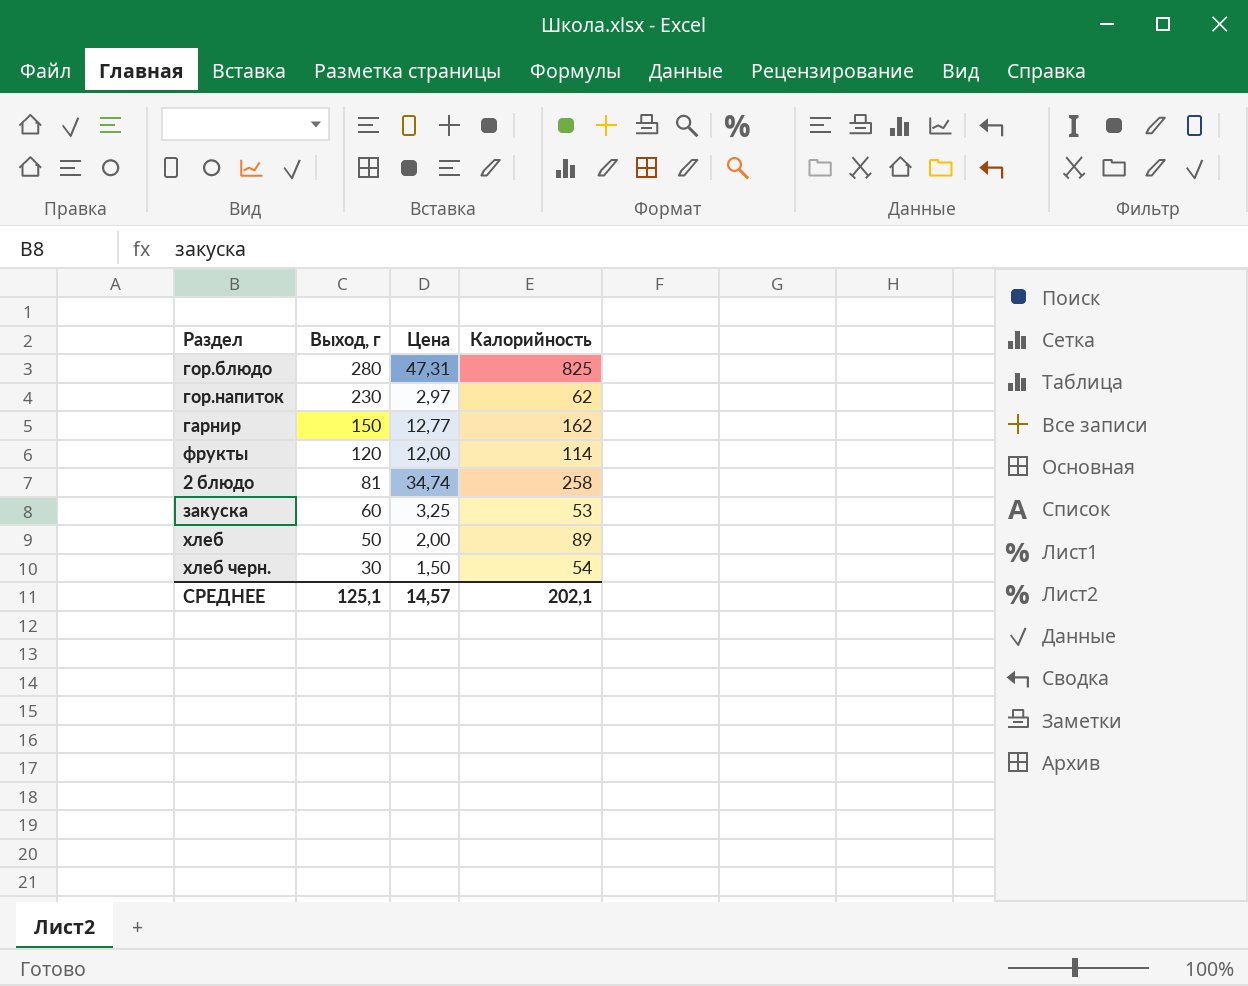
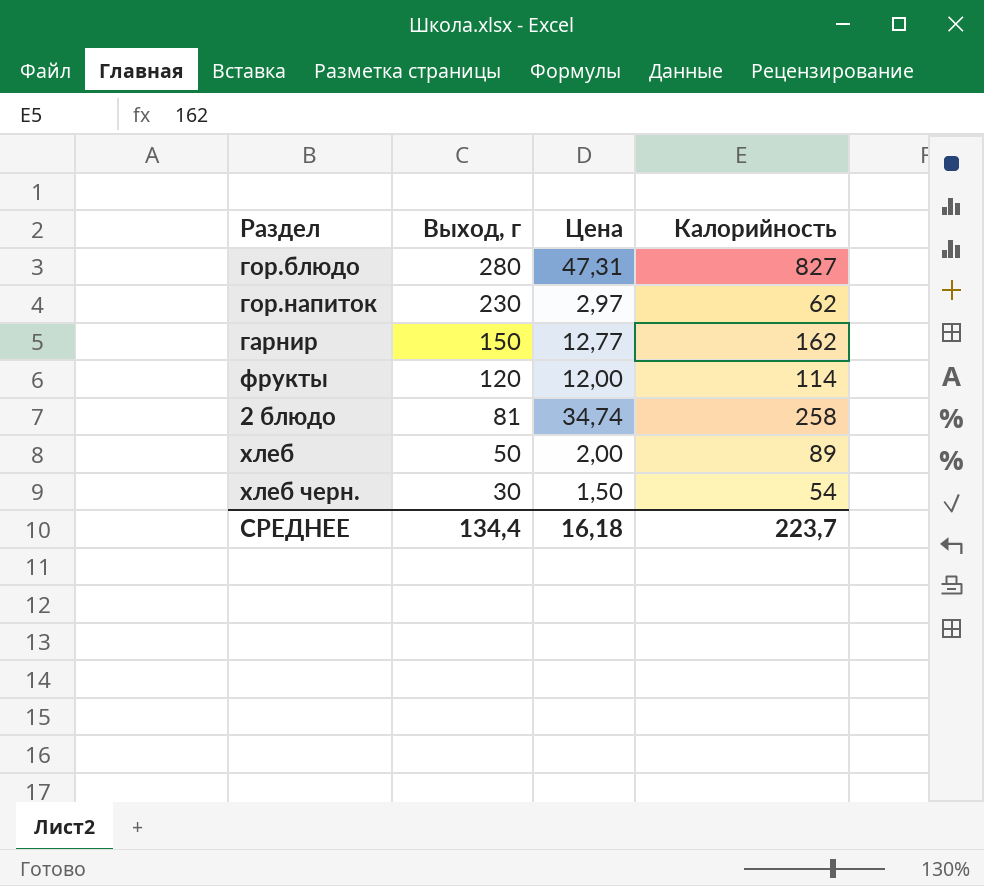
row закуска: 60 | 3,25 | 53 -> none
гор.блюдо | Калорийность: 825 -> 827
СРЕДНЕЕ | Выход, г: 125,1 -> 134,4
СРЕДНЕЕ | Цена: 14,57 -> 16,18
СРЕДНЕЕ | Калорийность: 202,1 -> 223,7

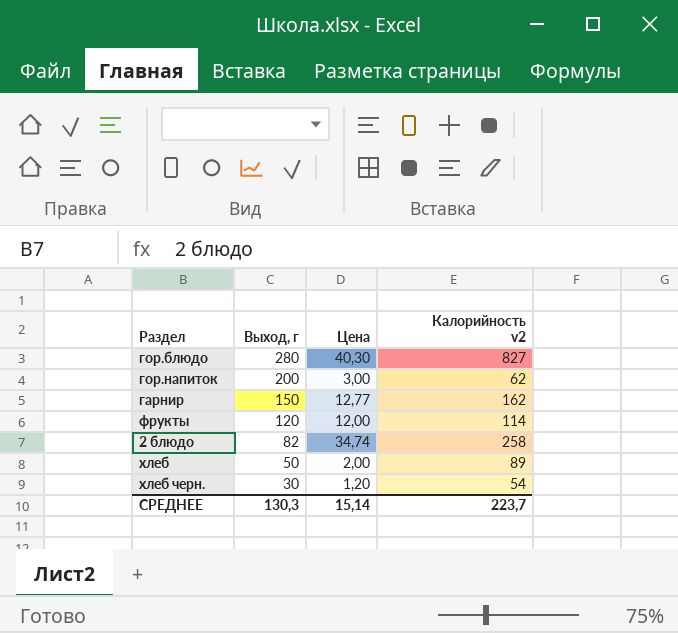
column name: Калорийность -> Калорийность v2
гор.блюдо | Цена: 47,31 -> 40,30
гор.напиток | Выход, г: 230 -> 200
гор.напиток | Цена: 2,97 -> 3,00
2 блюдо | Выход, г: 81 -> 82
хлеб черн. | Цена: 1,50 -> 1,20
СРЕДНЕЕ | Выход, г: 134,4 -> 130,3
СРЕДНЕЕ | Цена: 16,18 -> 15,14

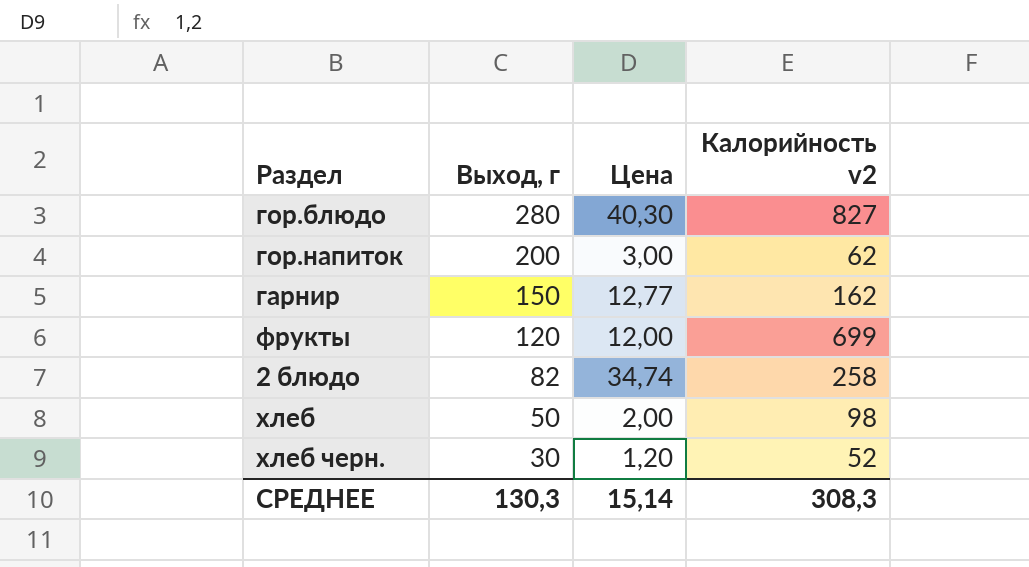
фрукты | Калорийность v2: 114 -> 699
хлеб | Калорийность v2: 89 -> 98
хлеб черн. | Калорийность v2: 54 -> 52
СРЕДНЕЕ | Калорийность v2: 223,7 -> 308,3

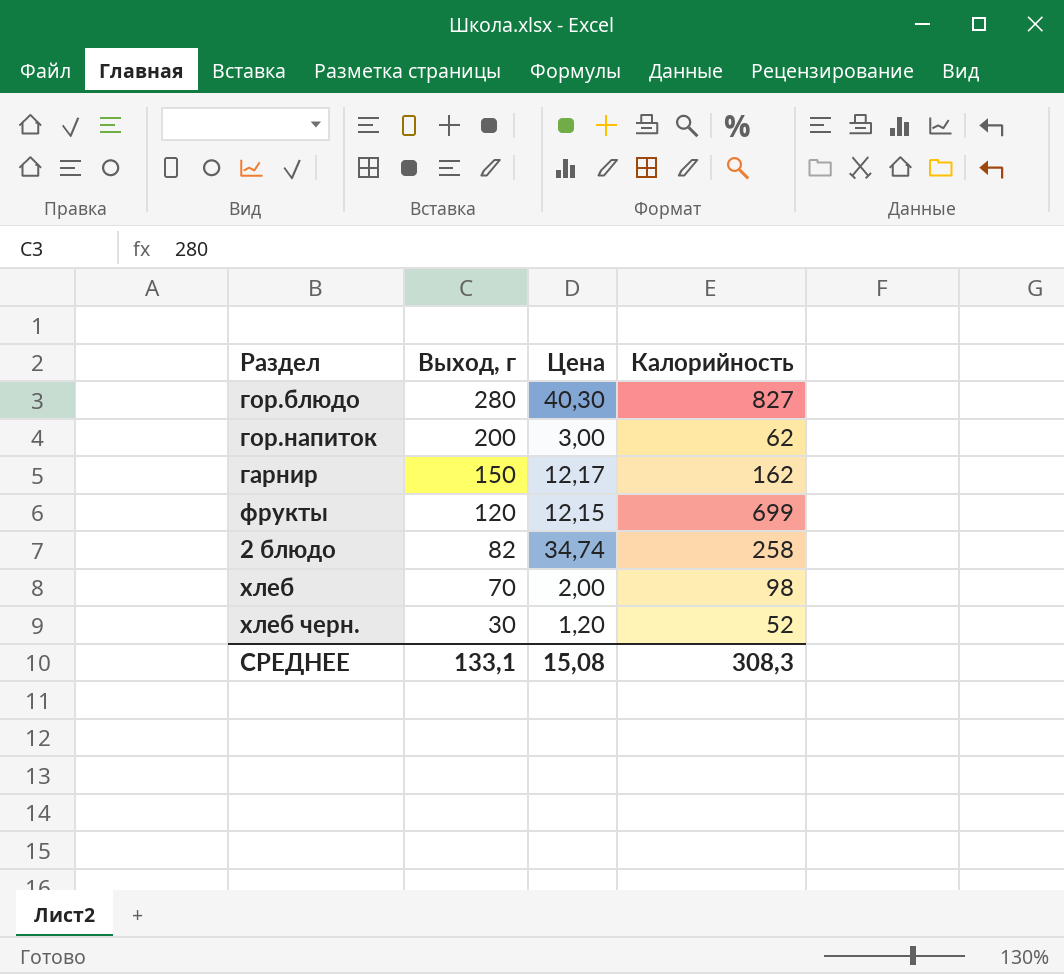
column name: Калорийность v2 -> Калорийность
гарнир | Цена: 12,77 -> 12,17
фрукты | Цена: 12,00 -> 12,15
хлеб | Выход, г: 50 -> 70
СРЕДНЕЕ | Выход, г: 130,3 -> 133,1
СРЕДНЕЕ | Цена: 15,14 -> 15,08

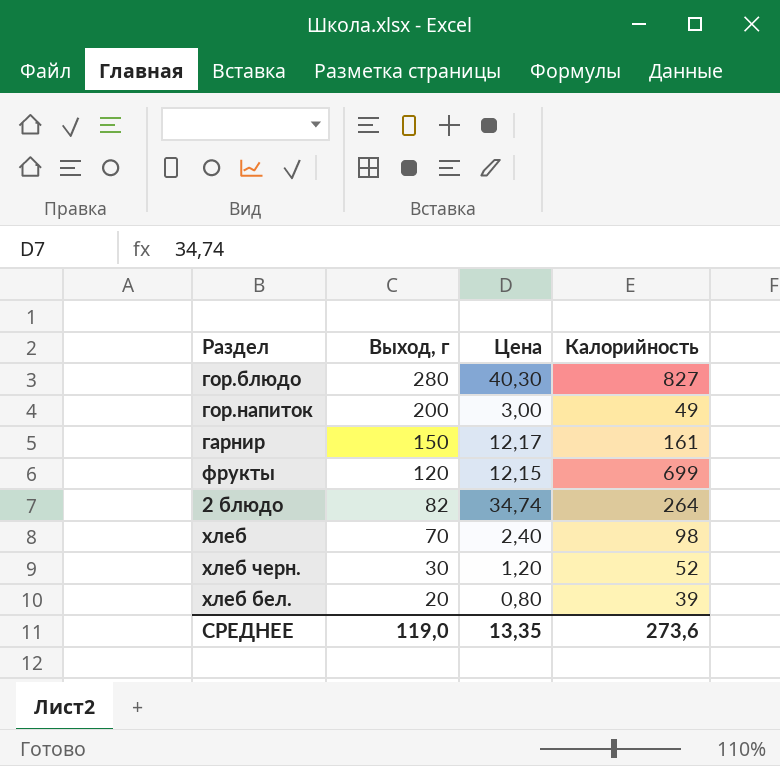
гор.напиток | Калорийность: 62 -> 49
гарнир | Калорийность: 162 -> 161
2 блюдо | Калорийность: 258 -> 264
хлеб | Цена: 2,00 -> 2,40
row хлеб бел.: none -> 20 | 0,80 | 39
СРЕДНЕЕ | Выход, г: 133,1 -> 119,0
СРЕДНЕЕ | Цена: 15,08 -> 13,35
СРЕДНЕЕ | Калорийность: 308,3 -> 273,6

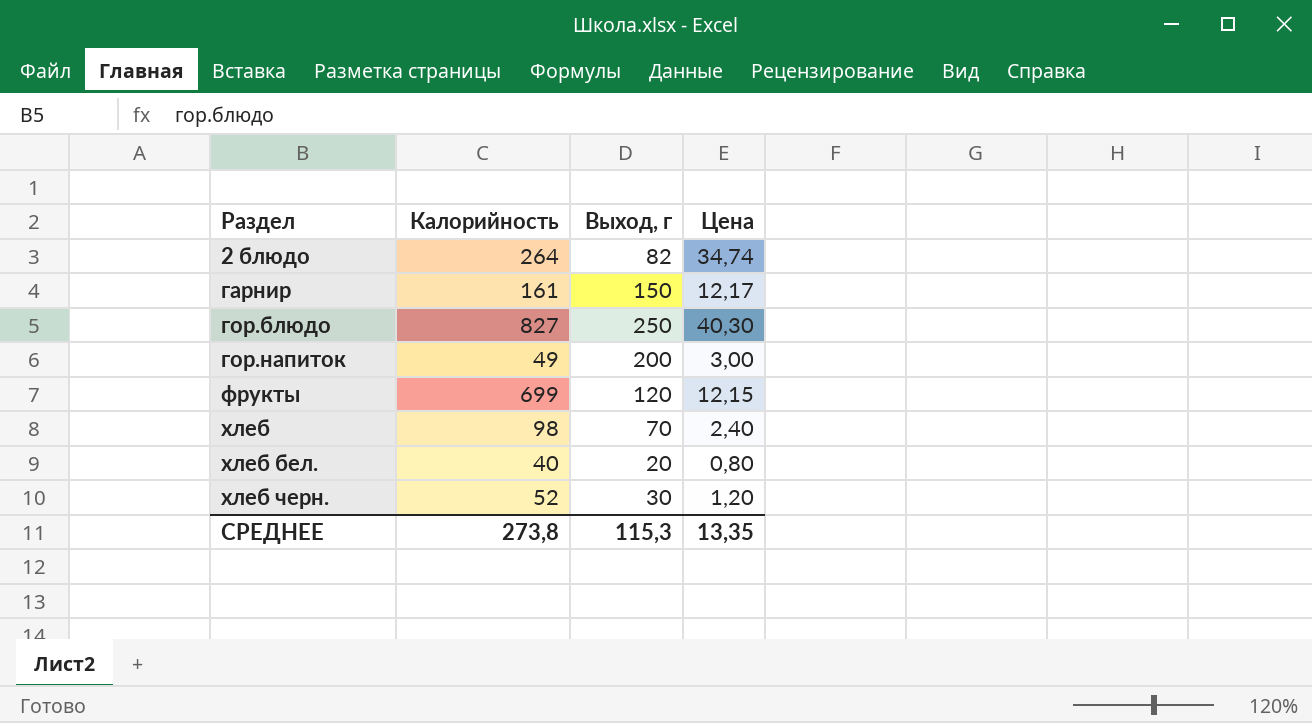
row order: Выход, г descending -> Раздел ascending
column Калорийность | position: 4 -> 2
гор.блюдо | Выход, г: 280 -> 250
хлеб бел. | Калорийность: 39 -> 40
СРЕДНЕЕ | Калорийность: 273,6 -> 273,8
СРЕДНЕЕ | Выход, г: 119,0 -> 115,3

